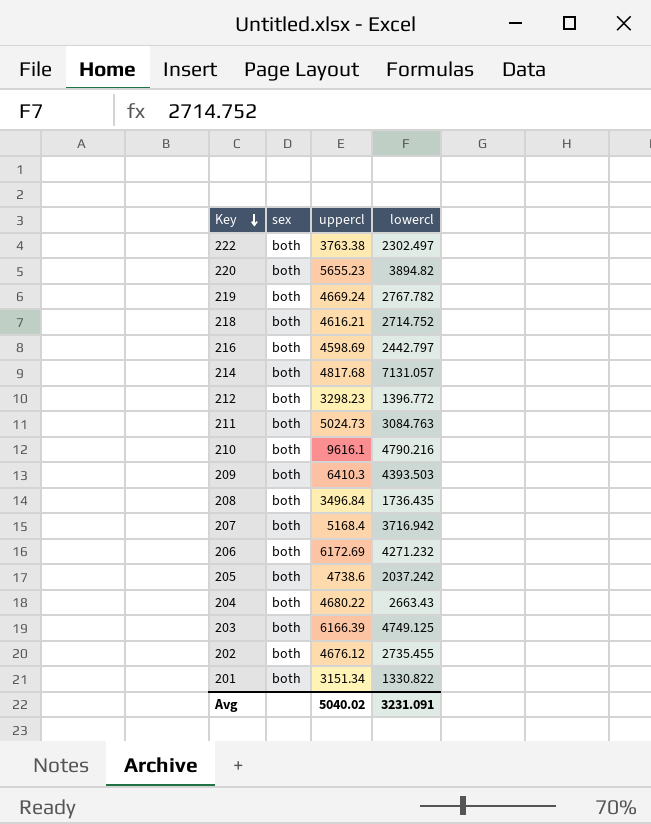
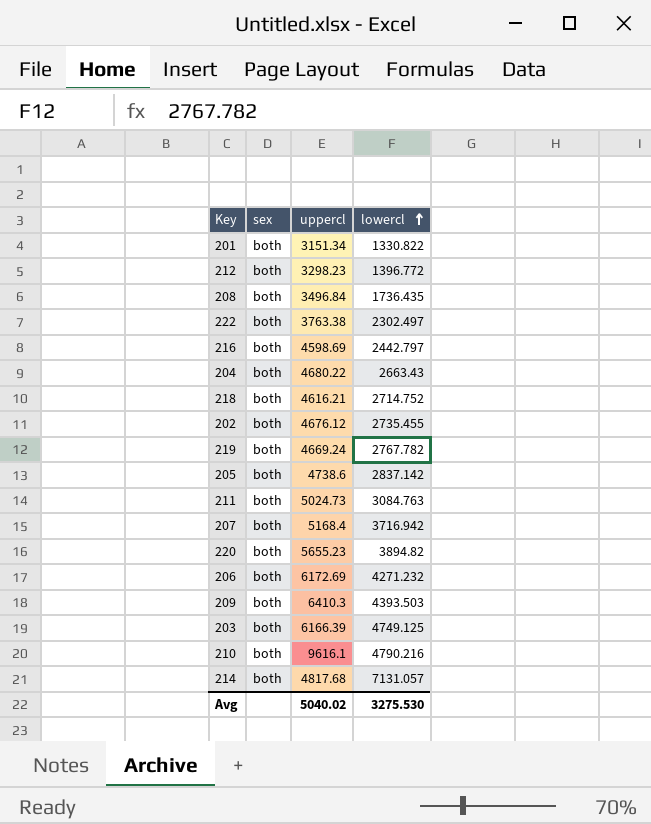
row order: Key descending -> lowercl ascending
205 | lowercl: 2037.242 -> 2837.142
Avg | lowercl: 3231.091 -> 3275.530

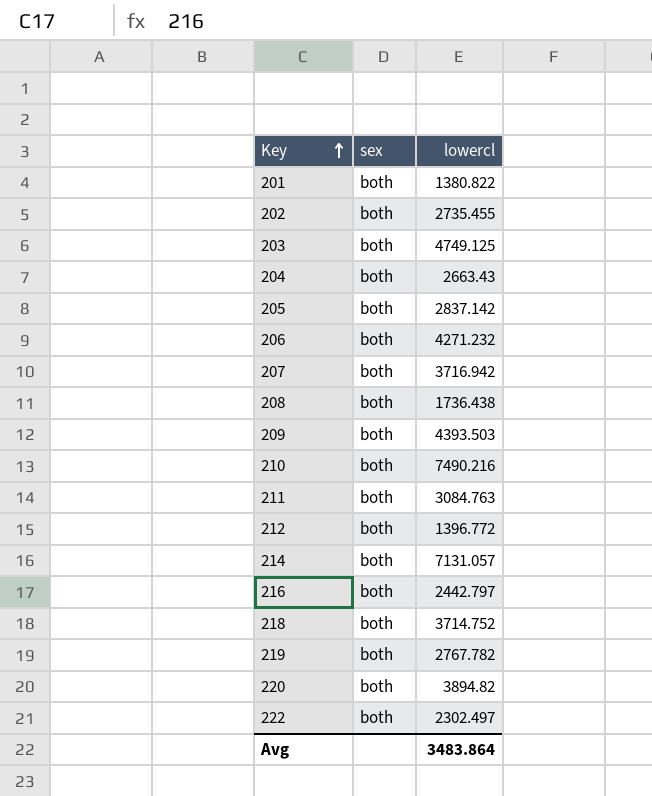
row order: lowercl ascending -> Key ascending
column uppercl | position: 3 -> none
201 | lowercl: 1330.822 -> 1380.822
208 | lowercl: 1736.435 -> 1736.438
210 | lowercl: 4790.216 -> 7490.216
218 | lowercl: 2714.752 -> 3714.752
Avg | lowercl: 3275.530 -> 3483.864

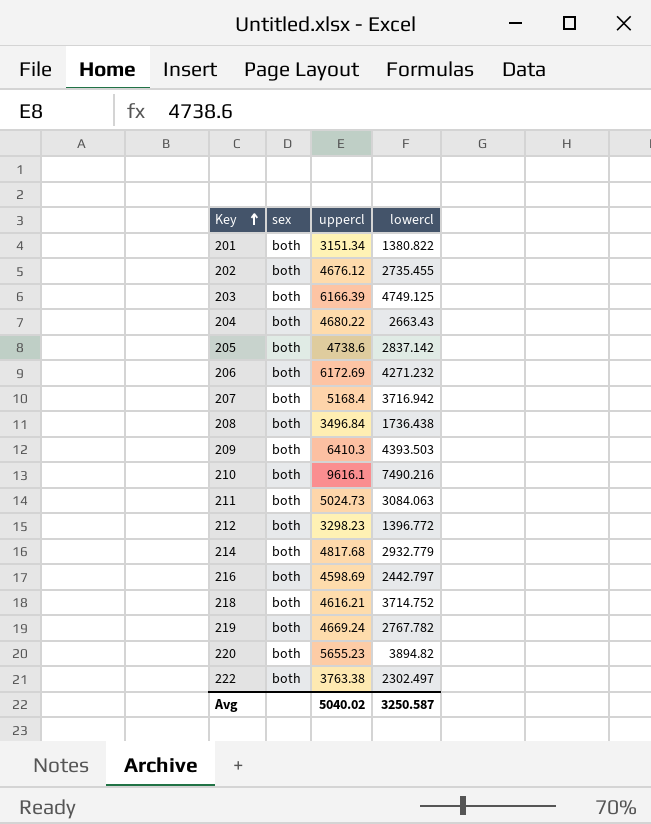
column uppercl | position: none -> 3
211 | lowercl: 3084.763 -> 3084.063
214 | lowercl: 7131.057 -> 2932.779
Avg | lowercl: 3483.864 -> 3250.587

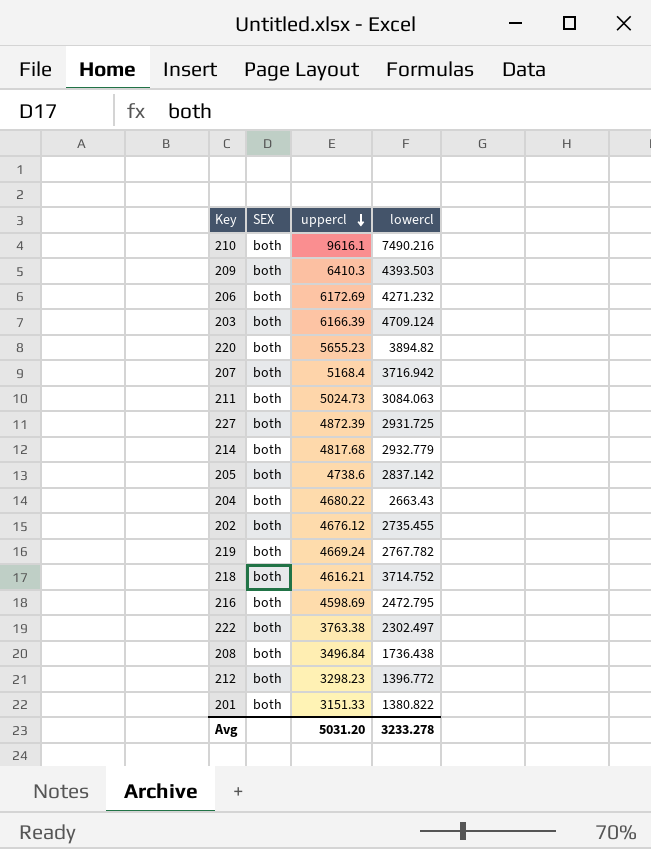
row order: Key ascending -> uppercl descending
column name: sex -> SEX
203 | lowercl: 4749.125 -> 4709.124
row 227: none -> both | 4872.39 | 2931.725
216 | lowercl: 2442.797 -> 2472.795
201 | uppercl: 3151.34 -> 3151.33
Avg | uppercl: 5040.02 -> 5031.20
Avg | lowercl: 3250.587 -> 3233.278

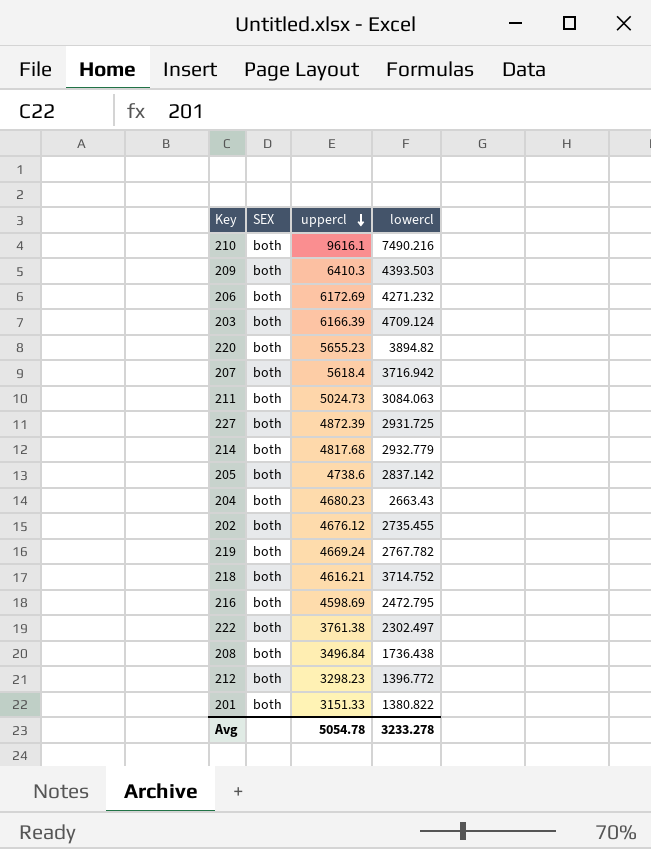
207 | uppercl: 5168.4 -> 5618.4
204 | uppercl: 4680.22 -> 4680.23
222 | uppercl: 3763.38 -> 3761.38
Avg | uppercl: 5031.20 -> 5054.78

